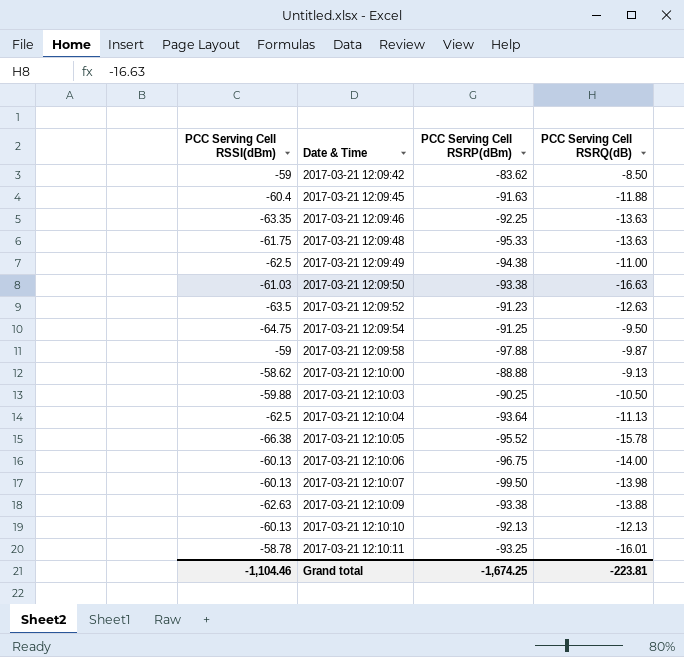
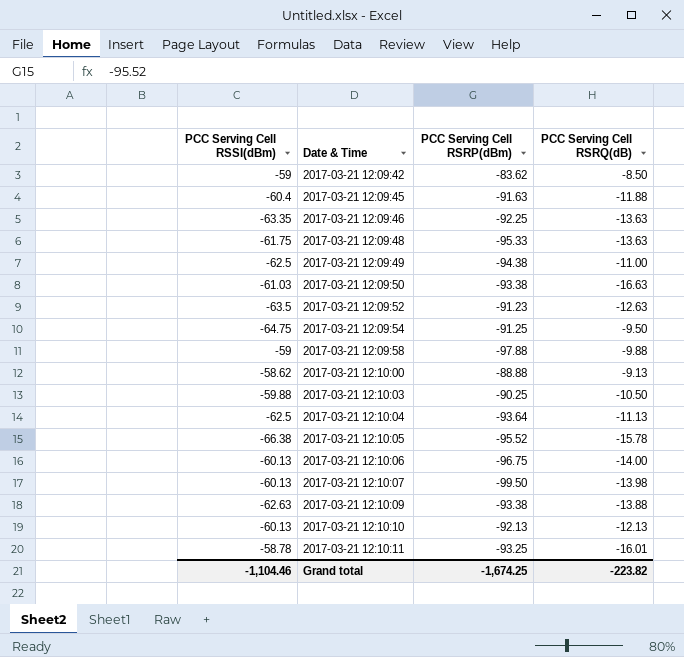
2017-03-21 12:09:58 | PCC Serving Cell RSRQ(dB): -9.87 -> -9.88
Grand total | PCC Serving Cell RSRQ(dB): -223.81 -> -223.82

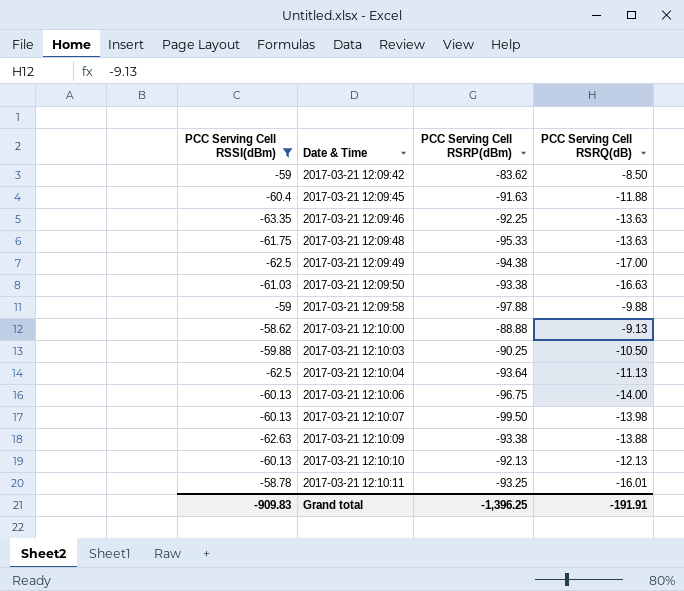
filter: none -> PCC Serving Cell RSSI(dBm) >= -63.35
2017-03-21 12:09:49 | PCC Serving Cell RSRQ(dB): -11.00 -> -17.00
Grand total | PCC Serving Cell RSSI(dBm): -1,104.46 -> -909.83
Grand total | PCC Serving Cell RSRP(dBm): -1,674.25 -> -1,396.25
Grand total | PCC Serving Cell RSRQ(dB): -223.82 -> -191.91

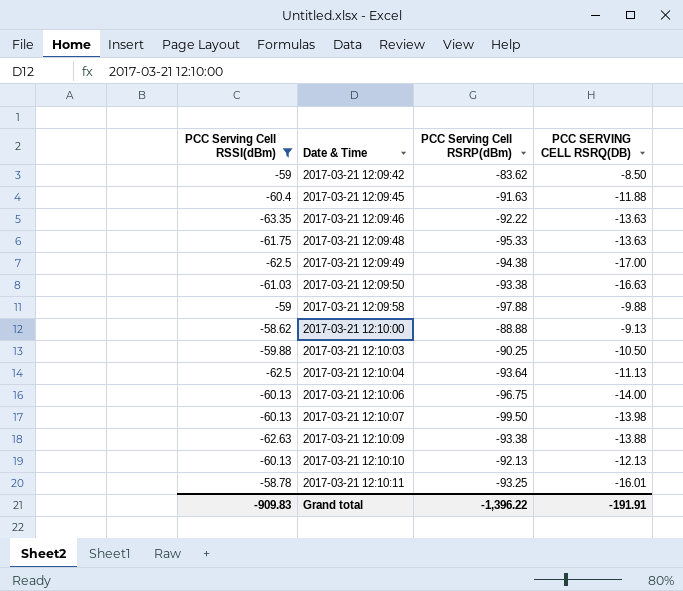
column name: PCC Serving Cell RSRQ(dB) -> PCC SERVING CELL RSRQ(DB)
2017-03-21 12:09:46 | PCC Serving Cell RSRP(dBm): -92.25 -> -92.22
Grand total | PCC Serving Cell RSRP(dBm): -1,396.25 -> -1,396.22

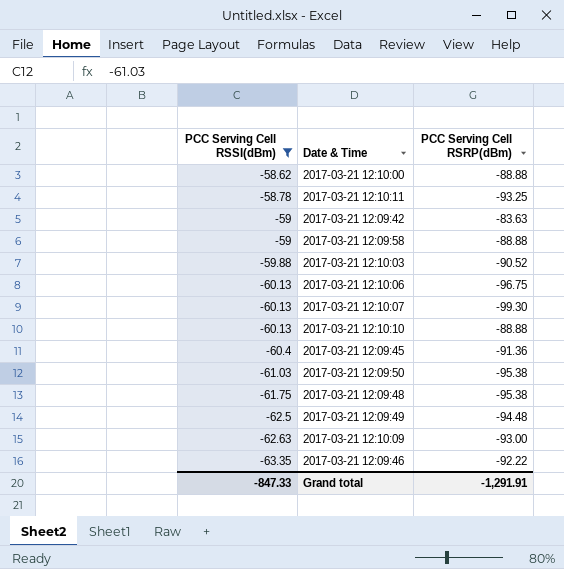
row order: Date & Time ascending -> PCC Serving Cell RSSI(dBm) descending
column PCC SERVING CELL RSRQ(DB) | position: 4 -> none
row 2017-03-21 12:10:04: -62.5 | -93.64 | -11.13 -> none
2017-03-21 12:09:42 | PCC Serving Cell RSRP(dBm): -83.62 -> -83.63
2017-03-21 12:09:58 | PCC Serving Cell RSRP(dBm): -97.88 -> -88.88
2017-03-21 12:10:03 | PCC Serving Cell RSRP(dBm): -90.25 -> -90.52
2017-03-21 12:10:07 | PCC Serving Cell RSRP(dBm): -99.50 -> -99.30
2017-03-21 12:10:10 | PCC Serving Cell RSRP(dBm): -92.13 -> -88.88
2017-03-21 12:09:45 | PCC Serving Cell RSRP(dBm): -91.63 -> -91.36
2017-03-21 12:09:50 | PCC Serving Cell RSRP(dBm): -93.38 -> -95.38
2017-03-21 12:09:48 | PCC Serving Cell RSRP(dBm): -95.33 -> -95.38
2017-03-21 12:09:49 | PCC Serving Cell RSRP(dBm): -94.38 -> -94.48
2017-03-21 12:10:09 | PCC Serving Cell RSRP(dBm): -93.38 -> -93.00
Grand total | PCC Serving Cell RSSI(dBm): -909.83 -> -847.33
Grand total | PCC Serving Cell RSRP(dBm): -1,396.22 -> -1,291.91

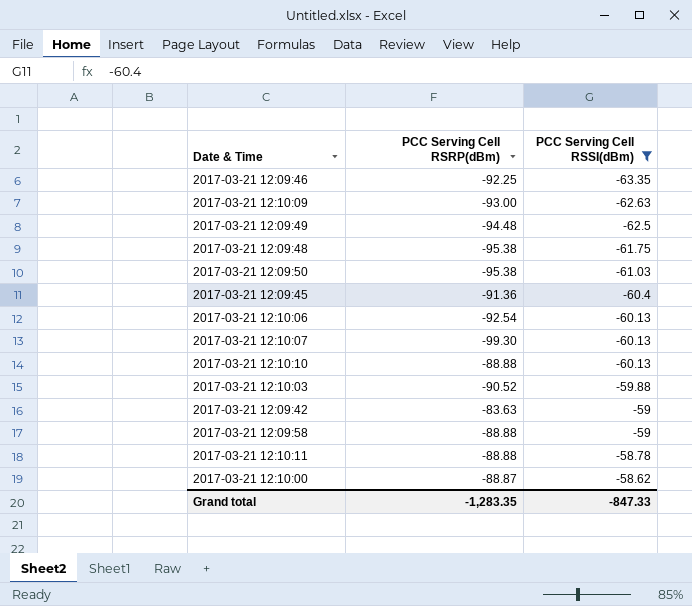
row order: PCC Serving Cell RSSI(dBm) descending -> PCC Serving Cell RSSI(dBm) ascending
column PCC Serving Cell RSSI(dBm) | position: 1 -> 3
2017-03-21 12:09:46 | PCC Serving Cell RSRP(dBm): -92.22 -> -92.25
2017-03-21 12:10:06 | PCC Serving Cell RSRP(dBm): -96.75 -> -92.54
2017-03-21 12:10:11 | PCC Serving Cell RSRP(dBm): -93.25 -> -88.88
2017-03-21 12:10:00 | PCC Serving Cell RSRP(dBm): -88.88 -> -88.87
Grand total | PCC Serving Cell RSRP(dBm): -1,291.91 -> -1,283.35

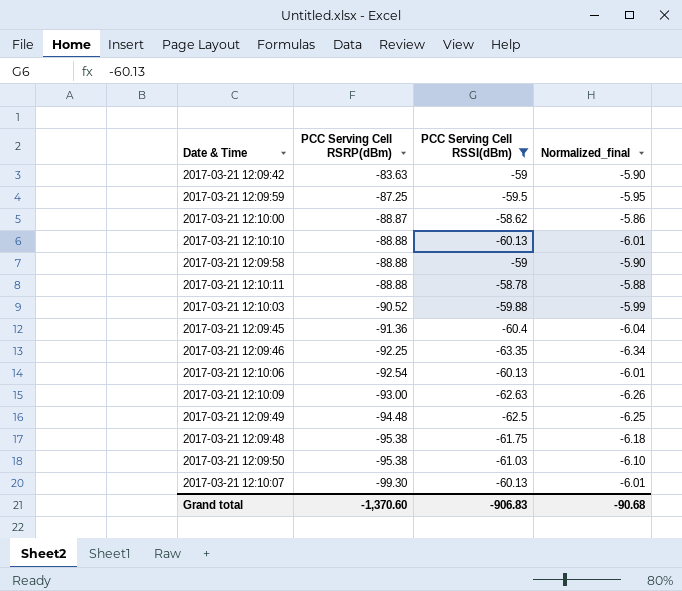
row order: PCC Serving Cell RSSI(dBm) ascending -> PCC Serving Cell RSRP(dBm) descending
column Normalized_final | formula: none -> [PCC Serving Cell RSSI(dBm)] * 0.1
row 2017-03-21 12:09:59: none -> -87.25 | -59.5 | -5.95
Grand total | PCC Serving Cell RSRP(dBm): -1,283.35 -> -1,370.60
Grand total | PCC Serving Cell RSSI(dBm): -847.33 -> -906.83

